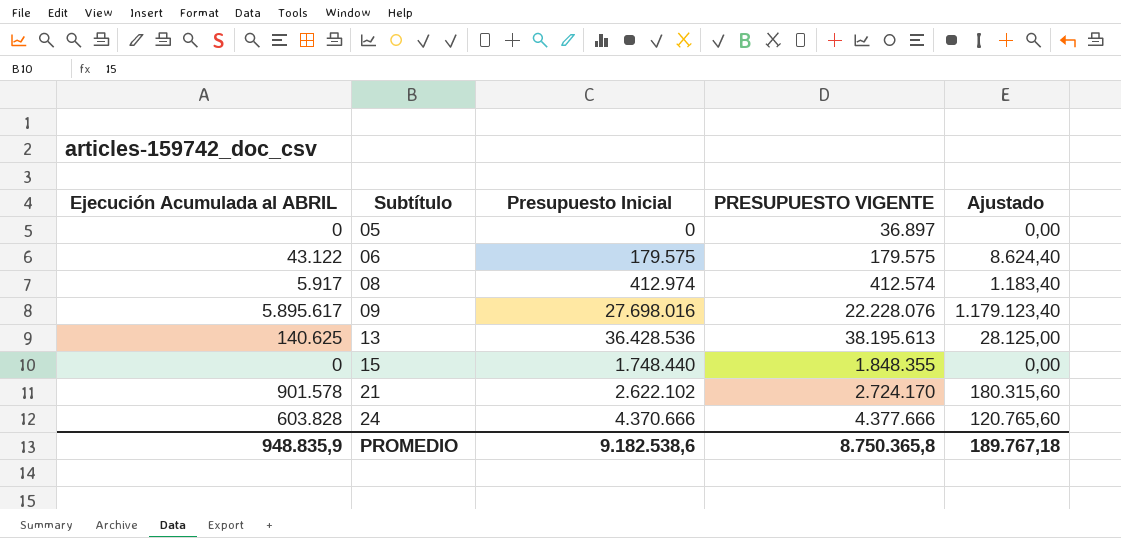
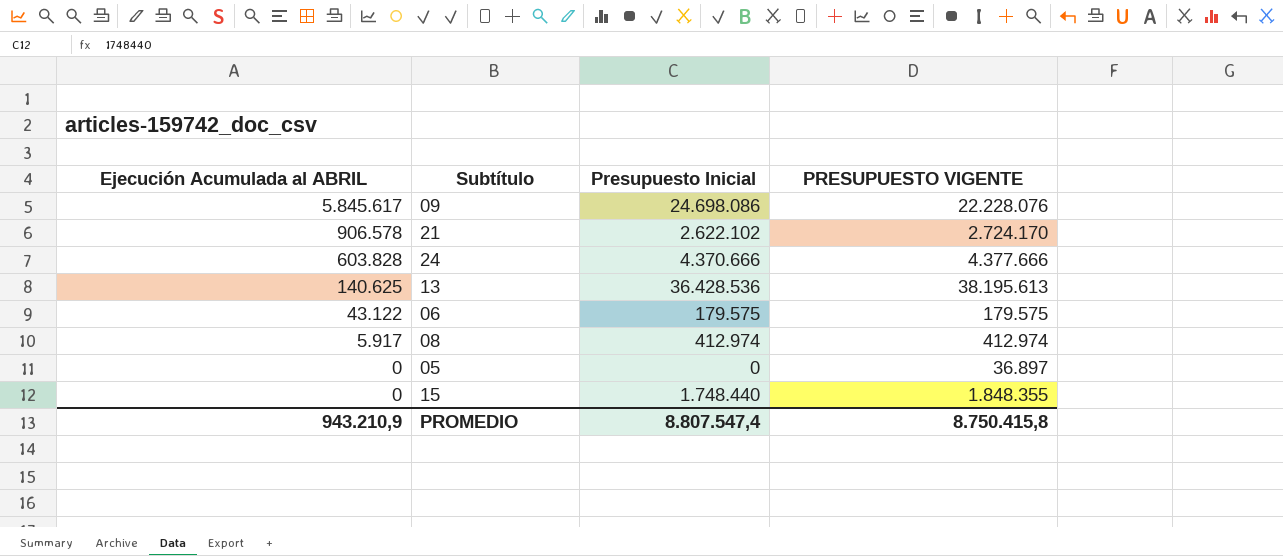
row order: Subtítulo ascending -> Ejecución Acumulada al ABRIL descending
column Ajustado | formula: [Ejecución Acumulada al ABRIL] * 0,2 -> none
09 | Ejecución Acumulada al ABRIL: 5.895.617 -> 5.845.617
09 | Presupuesto Inicial: 27.698.016 -> 24.698.086
21 | Ejecución Acumulada al ABRIL: 901.578 -> 906.578
08 | PRESUPUESTO VIGENTE: 412.574 -> 412.974
PROMEDIO | Ejecución Acumulada al ABRIL: 948.835,9 -> 943.210,9
PROMEDIO | Presupuesto Inicial: 9.182.538,6 -> 8.807.547,4
PROMEDIO | PRESUPUESTO VIGENTE: 8.750.365,8 -> 8.750.415,8

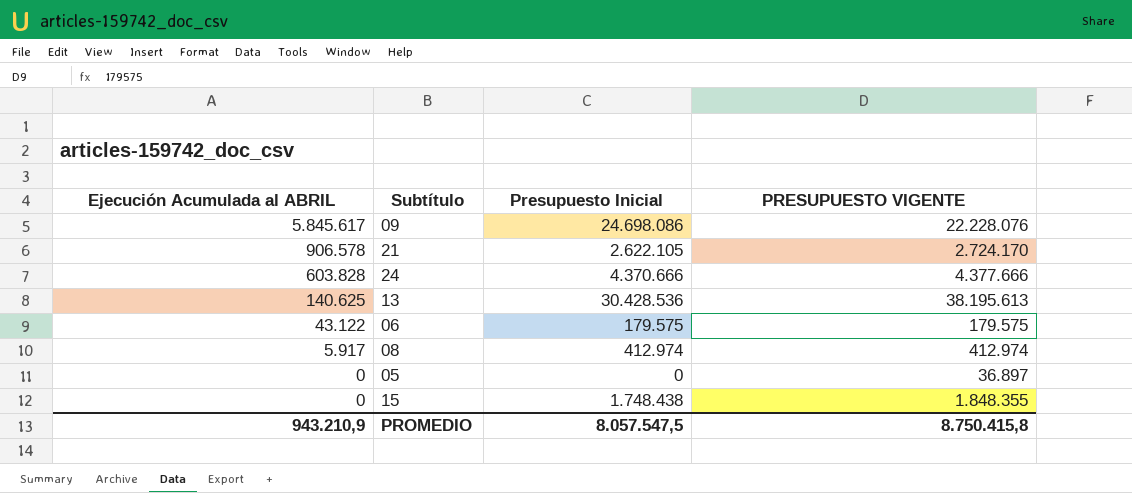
21 | Presupuesto Inicial: 2.622.102 -> 2.622.105
13 | Presupuesto Inicial: 36.428.536 -> 30.428.536
15 | Presupuesto Inicial: 1.748.440 -> 1.748.438
PROMEDIO | Presupuesto Inicial: 8.807.547,4 -> 8.057.547,5

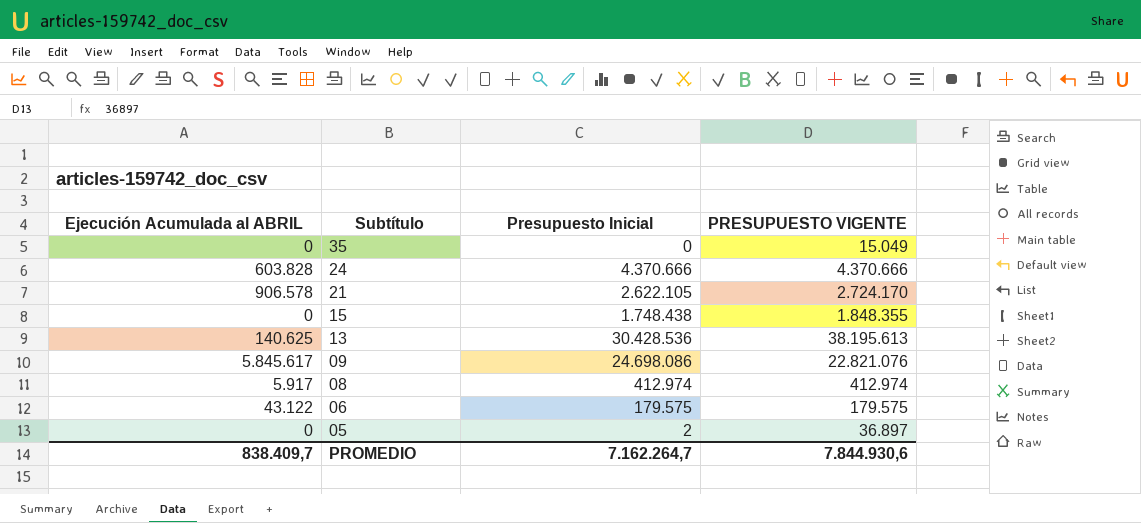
row order: Ejecución Acumulada al ABRIL descending -> Subtítulo descending
row 35: none -> 0 | 0 | 15.049
24 | PRESUPUESTO VIGENTE: 4.377.666 -> 4.370.666
09 | PRESUPUESTO VIGENTE: 22.228.076 -> 22.821.076
05 | Presupuesto Inicial: 0 -> 2
PROMEDIO | Ejecución Acumulada al ABRIL: 943.210,9 -> 838.409,7
PROMEDIO | Presupuesto Inicial: 8.057.547,5 -> 7.162.264,7
PROMEDIO | PRESUPUESTO VIGENTE: 8.750.415,8 -> 7.844.930,6

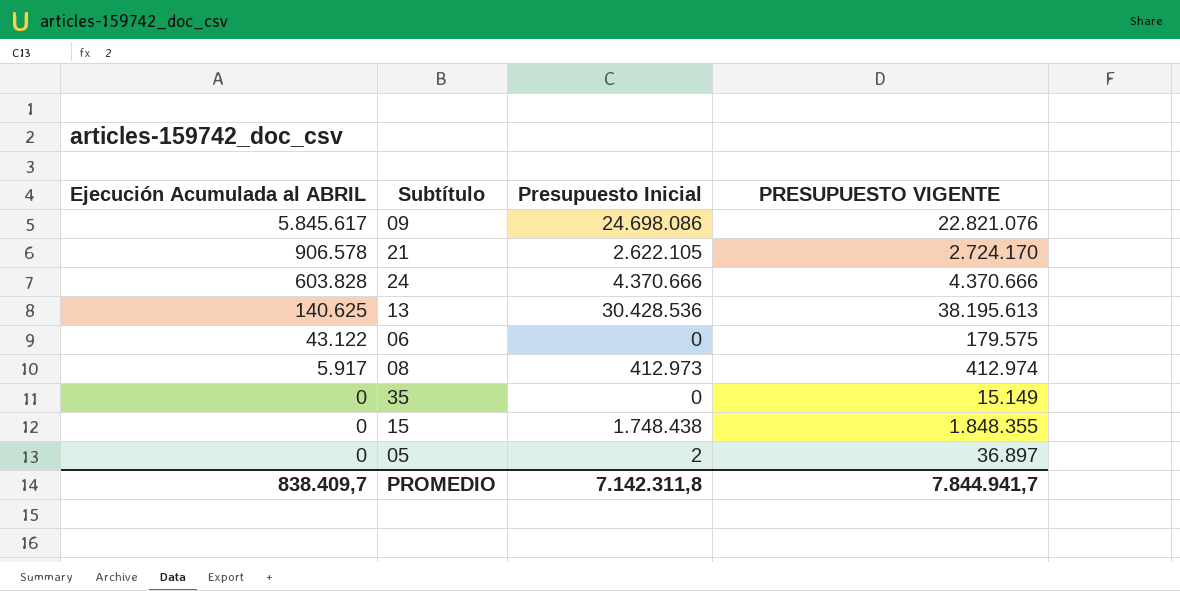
row order: Subtítulo descending -> Ejecución Acumulada al ABRIL descending
06 | Presupuesto Inicial: 179.575 -> 0
08 | Presupuesto Inicial: 412.974 -> 412.973
35 | PRESUPUESTO VIGENTE: 15.049 -> 15.149
PROMEDIO | Presupuesto Inicial: 7.162.264,7 -> 7.142.311,8
PROMEDIO | PRESUPUESTO VIGENTE: 7.844.930,6 -> 7.844.941,7

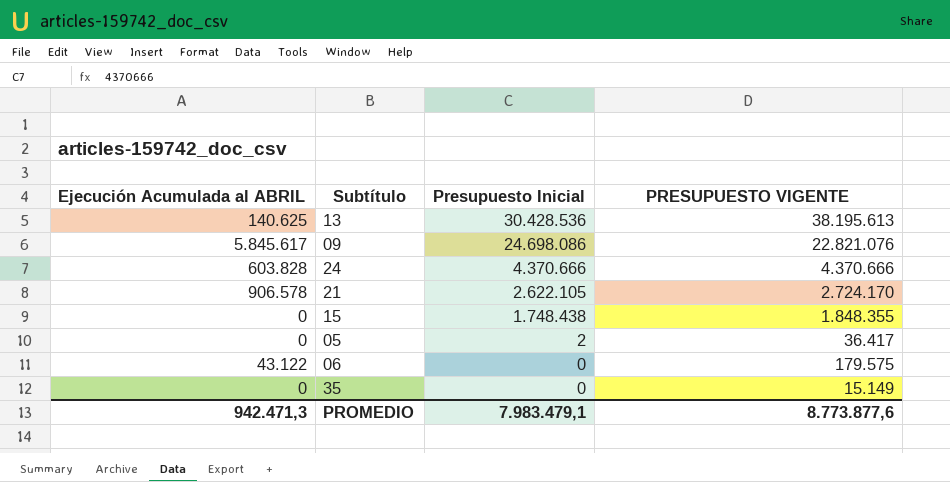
row order: Ejecución Acumulada al ABRIL descending -> Presupuesto Inicial descending
row 08: 5.917 | 412.973 | 412.974 -> none
05 | PRESUPUESTO VIGENTE: 36.897 -> 36.417
PROMEDIO | Ejecución Acumulada al ABRIL: 838.409,7 -> 942.471,3
PROMEDIO | Presupuesto Inicial: 7.142.311,8 -> 7.983.479,1
PROMEDIO | PRESUPUESTO VIGENTE: 7.844.941,7 -> 8.773.877,6

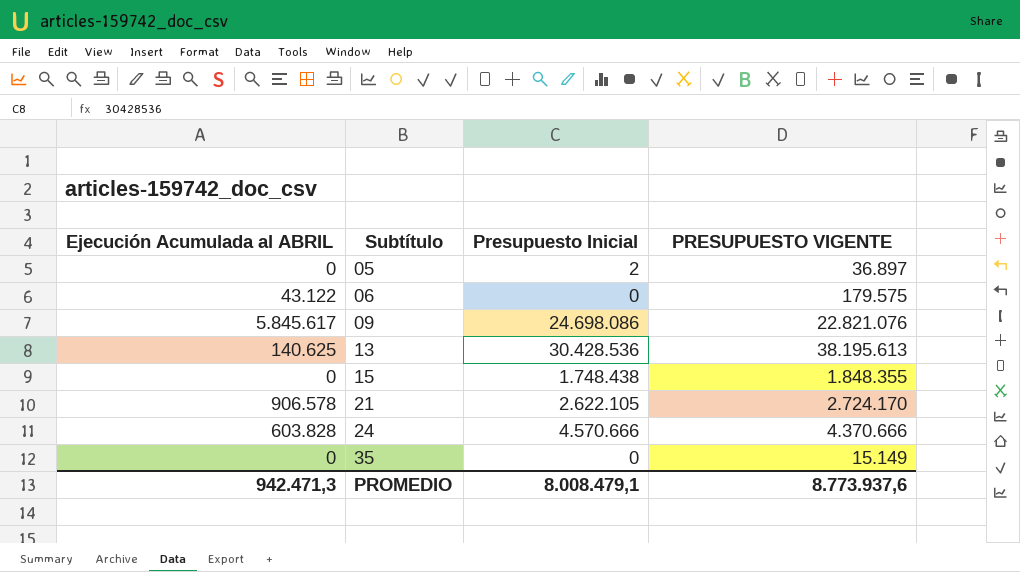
row order: Presupuesto Inicial descending -> Subtítulo ascending
05 | PRESUPUESTO VIGENTE: 36.417 -> 36.897
24 | Presupuesto Inicial: 4.370.666 -> 4.570.666
PROMEDIO | Presupuesto Inicial: 7.983.479,1 -> 8.008.479,1
PROMEDIO | PRESUPUESTO VIGENTE: 8.773.877,6 -> 8.773.937,6

